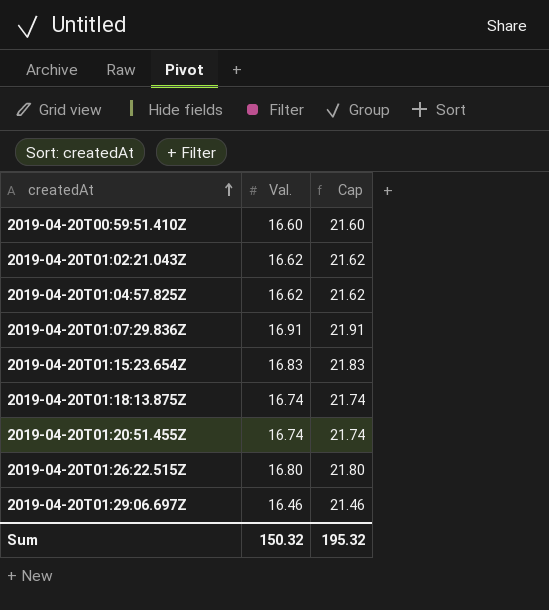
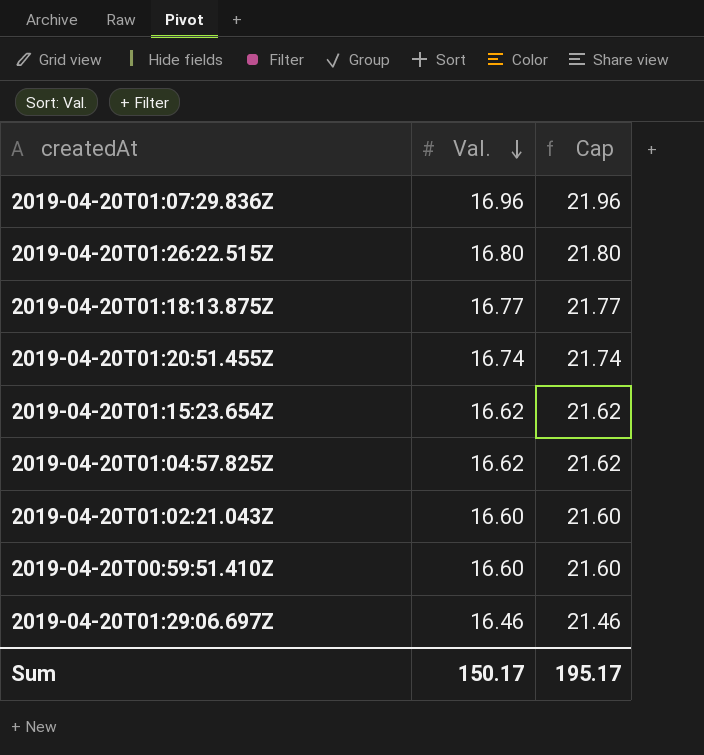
row order: createdAt ascending -> Val. descending
2019-04-20T01:07:29.836Z | Val.: 16.91 -> 16.96
2019-04-20T01:07:29.836Z | Cap: 21.91 -> 21.96
2019-04-20T01:18:13.875Z | Val.: 16.74 -> 16.77
2019-04-20T01:18:13.875Z | Cap: 21.74 -> 21.77
2019-04-20T01:15:23.654Z | Val.: 16.83 -> 16.62
2019-04-20T01:15:23.654Z | Cap: 21.83 -> 21.62
2019-04-20T01:02:21.043Z | Val.: 16.62 -> 16.60
2019-04-20T01:02:21.043Z | Cap: 21.62 -> 21.60
Sum | Val.: 150.32 -> 150.17
Sum | Cap: 195.32 -> 195.17

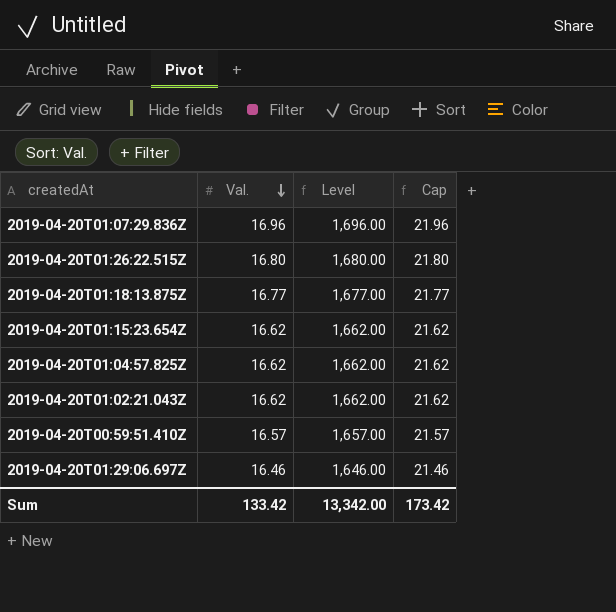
column Level | formula: none -> [Val.] * 100
row 2019-04-20T01:20:51.455Z: 16.74 | 21.74 -> none
2019-04-20T01:02:21.043Z | Val.: 16.60 -> 16.62
2019-04-20T01:02:21.043Z | Cap: 21.60 -> 21.62
2019-04-20T00:59:51.410Z | Val.: 16.60 -> 16.57
2019-04-20T00:59:51.410Z | Cap: 21.60 -> 21.57
Sum | Val.: 150.17 -> 133.42
Sum | Cap: 195.17 -> 173.42

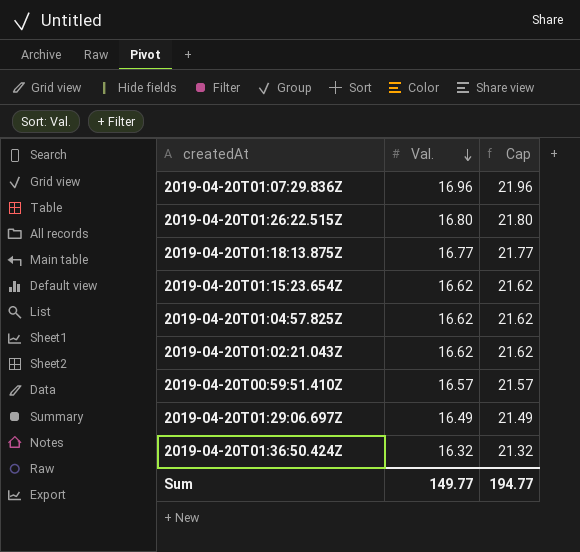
column Level | formula: [Val.] * 100 -> none
2019-04-20T01:29:06.697Z | Val.: 16.46 -> 16.49
2019-04-20T01:29:06.697Z | Cap: 21.46 -> 21.49
row 2019-04-20T01:36:50.424Z: none -> 16.32 | 21.32
Sum | Val.: 133.42 -> 149.77
Sum | Cap: 173.42 -> 194.77

